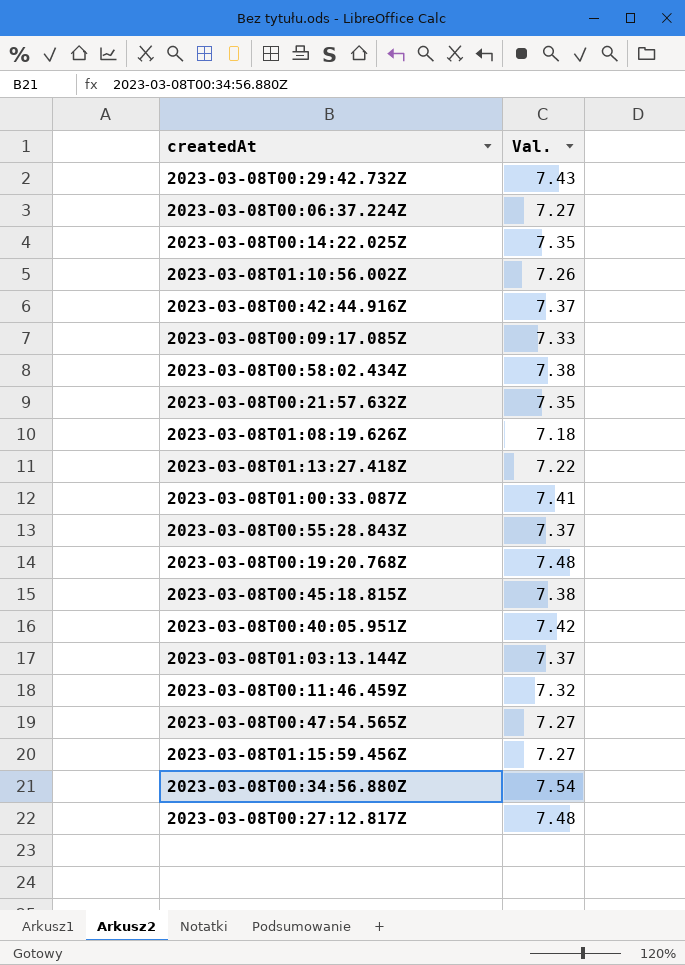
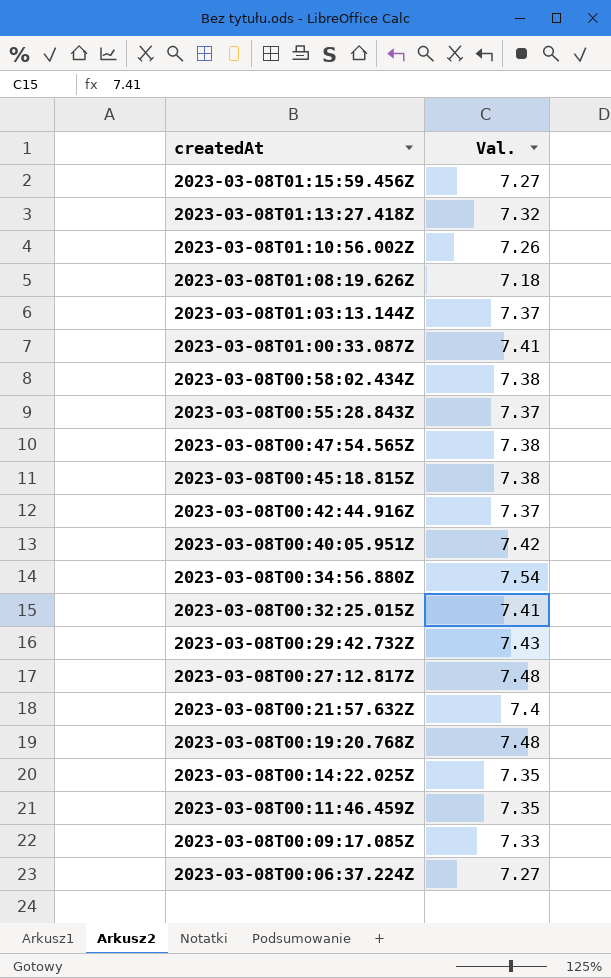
row order: none -> createdAt descending
2023-03-08T01:13:27.418Z | Val.: 7.22 -> 7.32
2023-03-08T00:47:54.565Z | Val.: 7.27 -> 7.38
row 2023-03-08T00:32:25.015Z: none -> 7.41
2023-03-08T00:21:57.632Z | Val.: 7.35 -> 7.4
2023-03-08T00:11:46.459Z | Val.: 7.32 -> 7.35

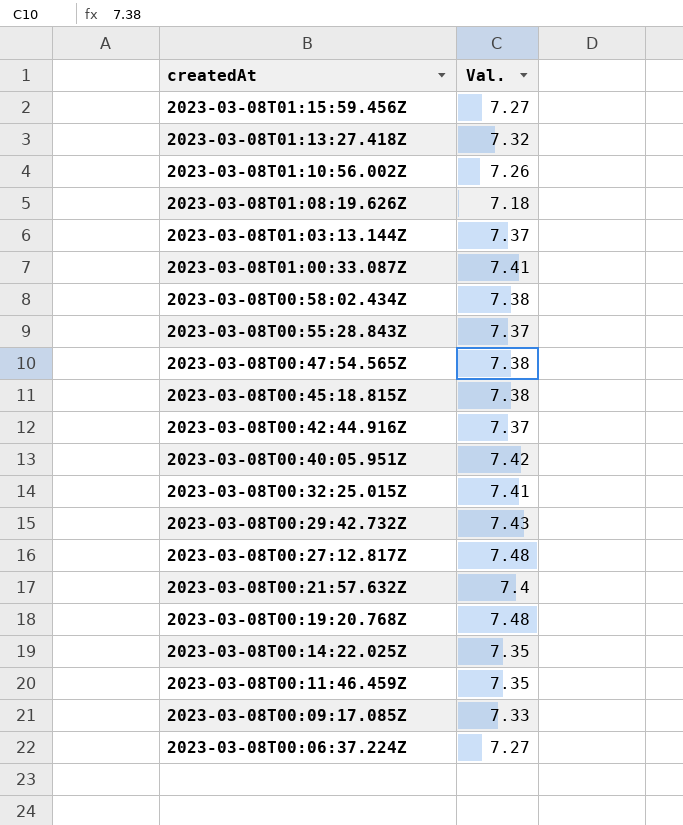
row 2023-03-08T00:34:56.880Z: 7.54 -> none

